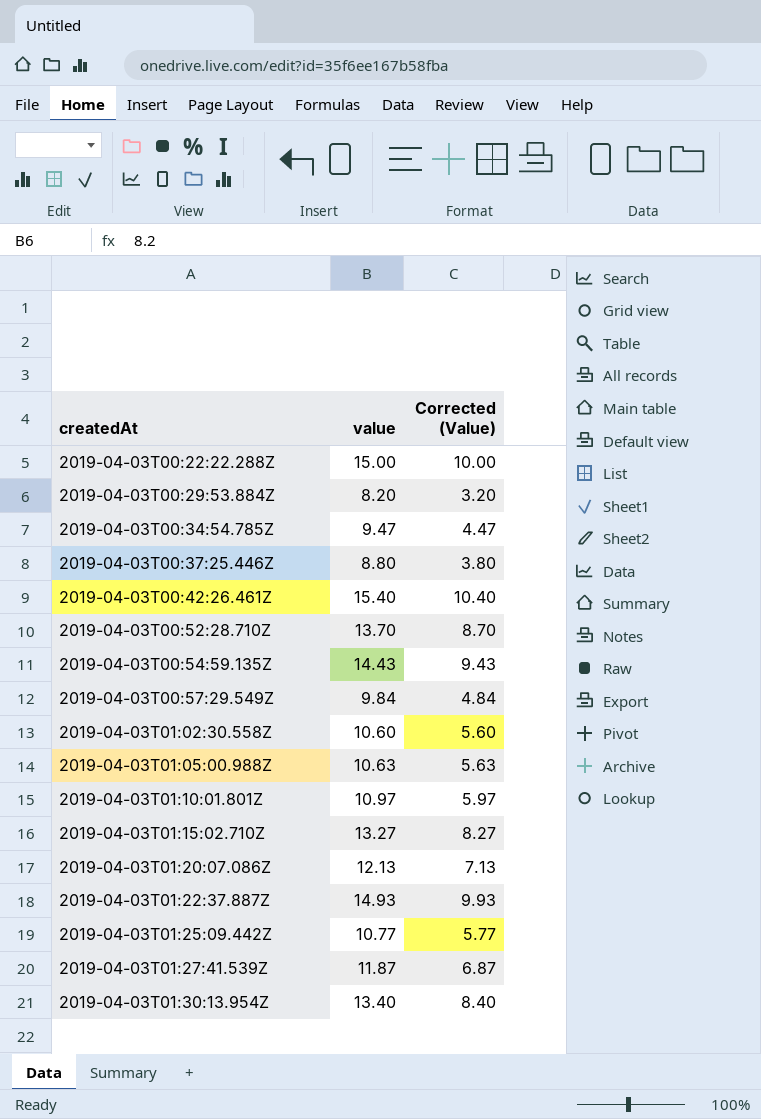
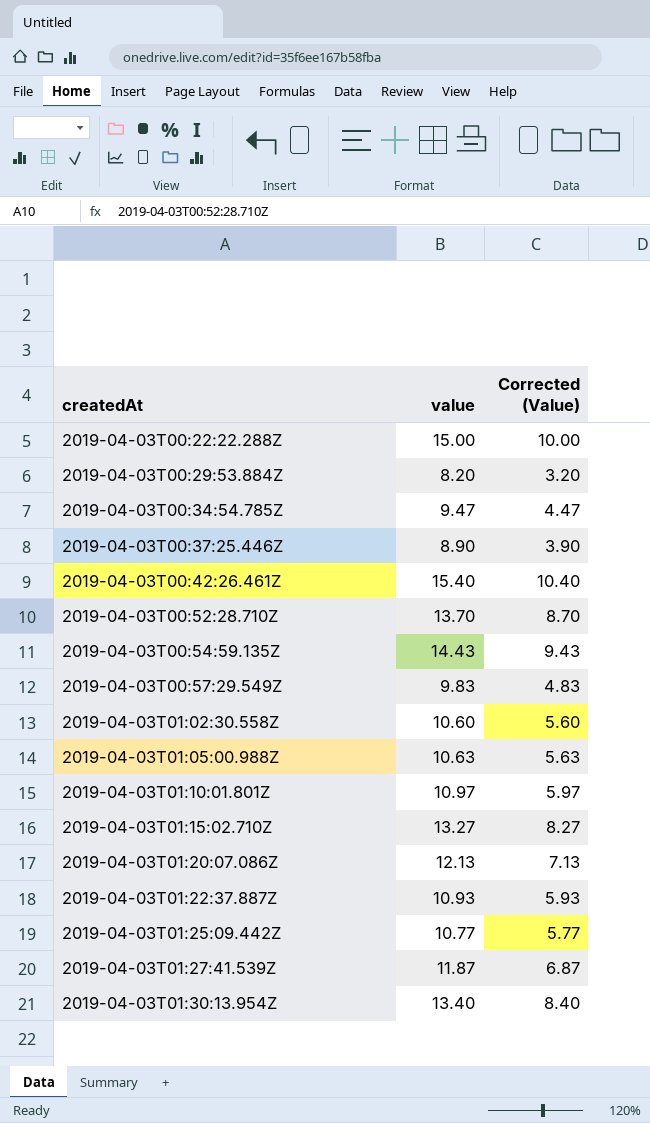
2019-04-03T00:37:25.446Z | value: 8.80 -> 8.90
2019-04-03T00:37:25.446Z | Corrected (Value): 3.80 -> 3.90
2019-04-03T00:57:29.549Z | value: 9.84 -> 9.83
2019-04-03T00:57:29.549Z | Corrected (Value): 4.84 -> 4.83
2019-04-03T01:22:37.887Z | value: 14.93 -> 10.93
2019-04-03T01:22:37.887Z | Corrected (Value): 9.93 -> 5.93

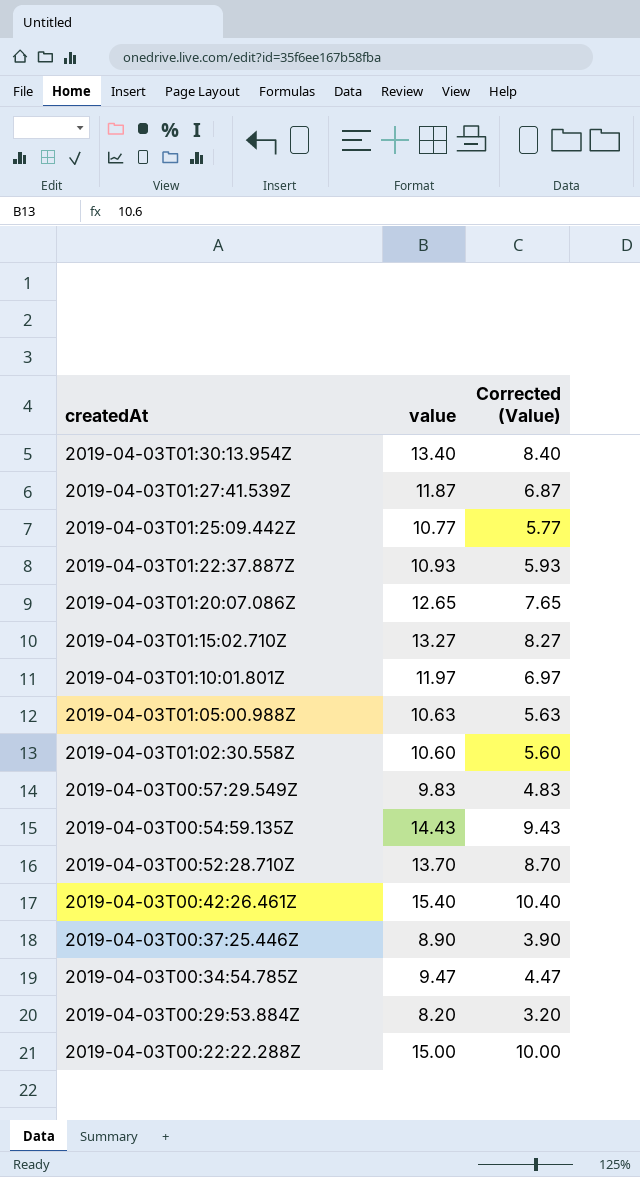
row order: createdAt ascending -> createdAt descending
2019-04-03T01:20:07.086Z | value: 12.13 -> 12.65
2019-04-03T01:20:07.086Z | Corrected (Value): 7.13 -> 7.65
2019-04-03T01:10:01.801Z | value: 10.97 -> 11.97
2019-04-03T01:10:01.801Z | Corrected (Value): 5.97 -> 6.97

